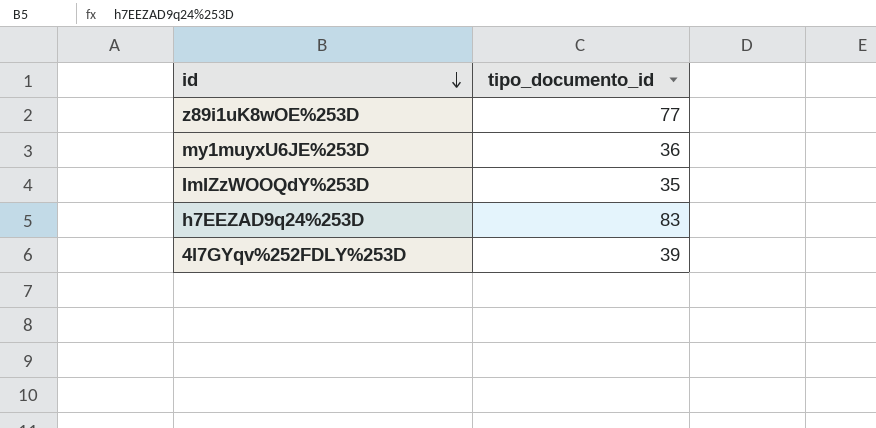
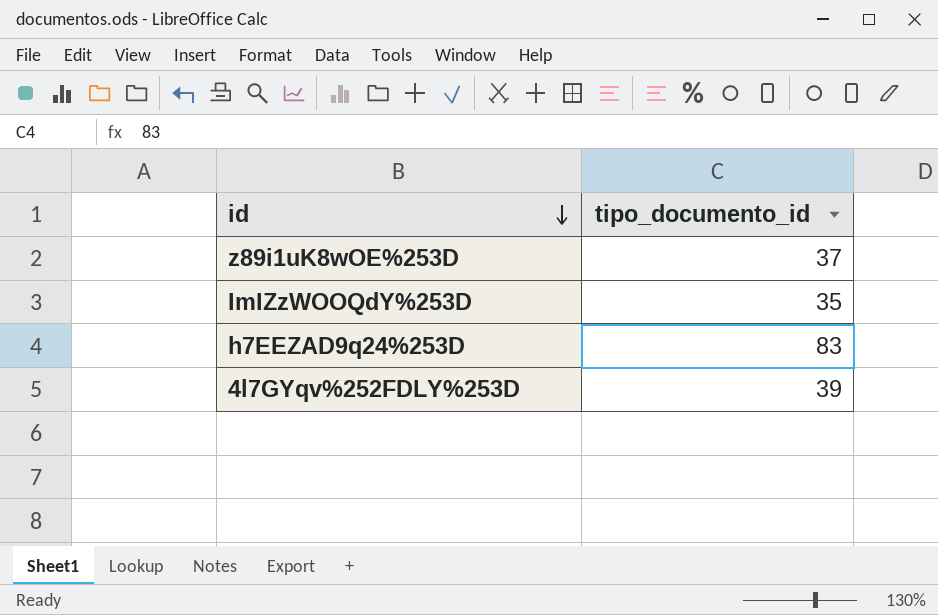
row my1muyxU6JE%253D: 36 -> none
z89i1uK8wOE%253D | tipo_documento_id: 77 -> 37

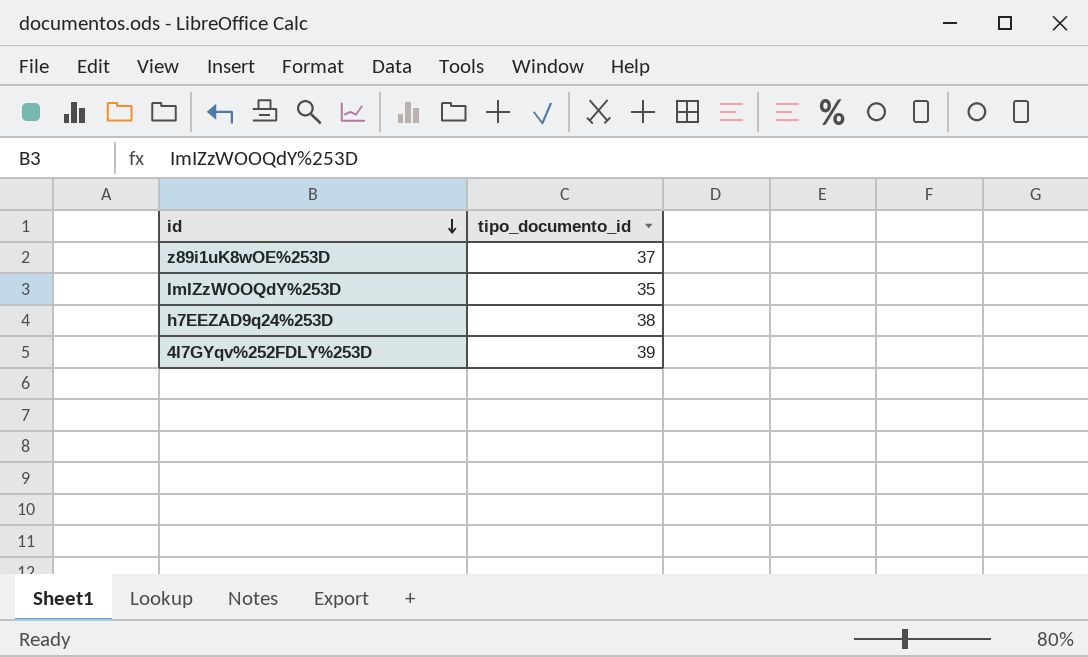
h7EEZAD9q24%253D | tipo_documento_id: 83 -> 38

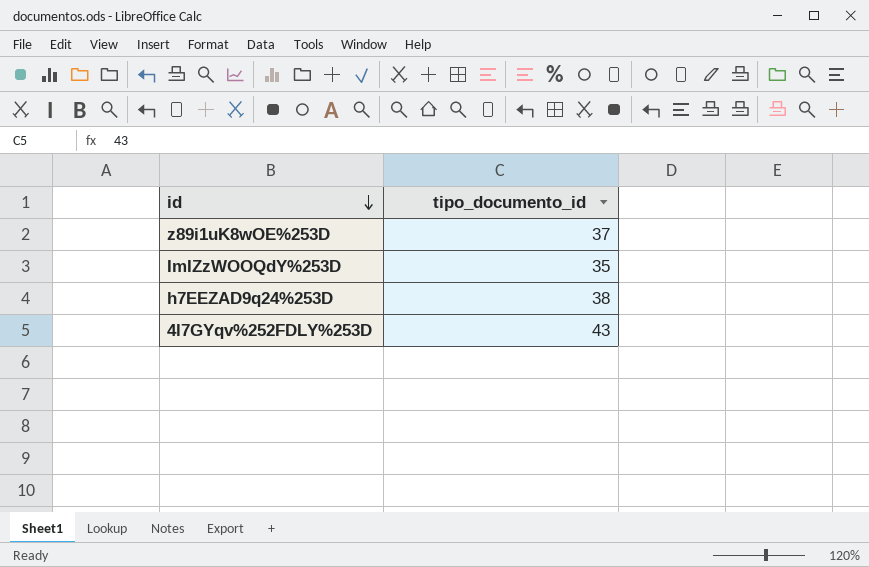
4l7GYqv%252FDLY%253D | tipo_documento_id: 39 -> 43

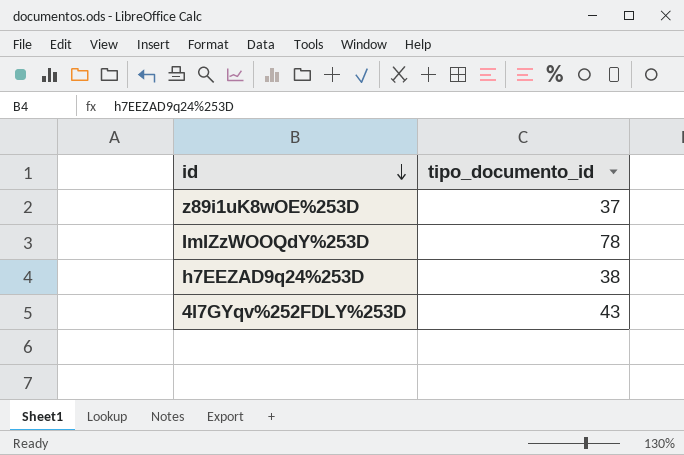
ImIZzWOOQdY%253D | tipo_documento_id: 35 -> 78

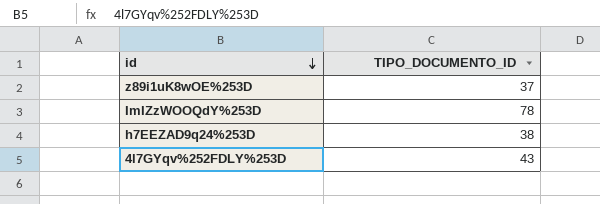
column name: tipo_documento_id -> TIPO_DOCUMENTO_ID

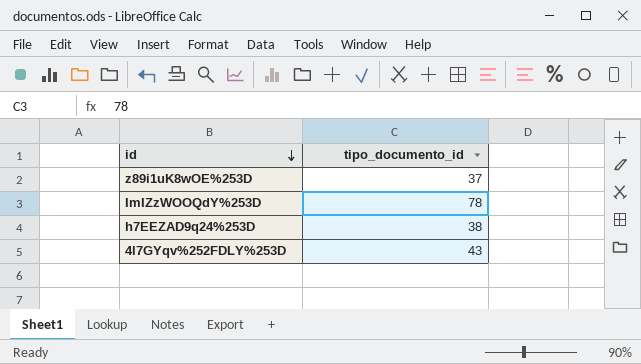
column name: TIPO_DOCUMENTO_ID -> tipo_documento_id

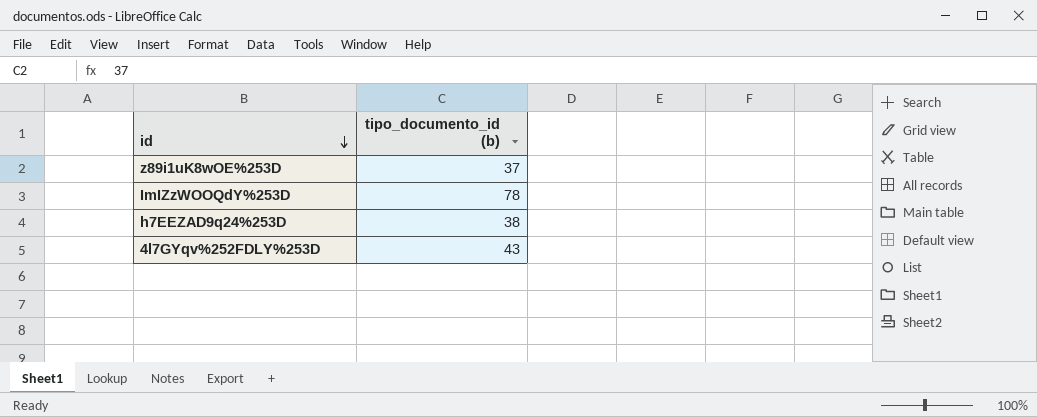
column name: tipo_documento_id -> tipo_documento_id (b)

